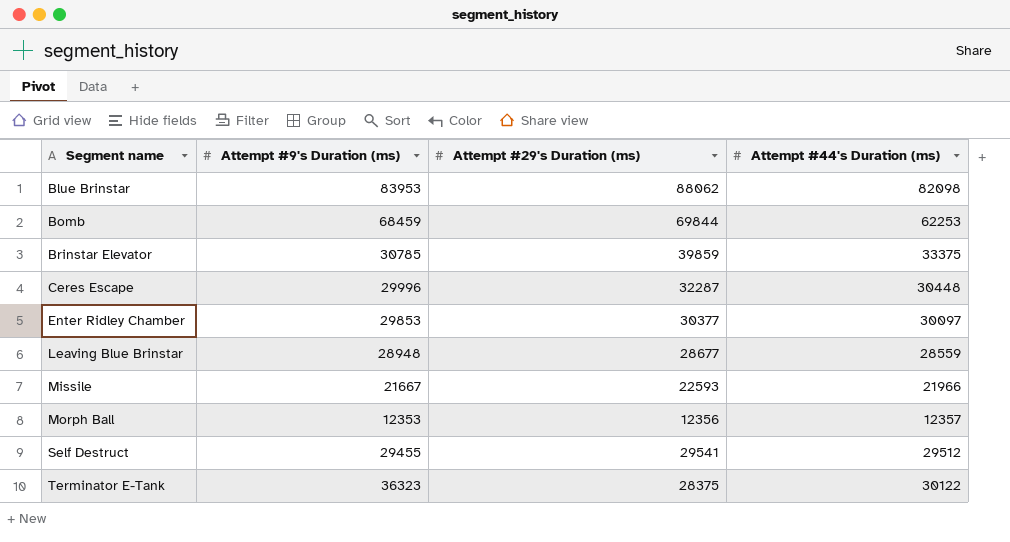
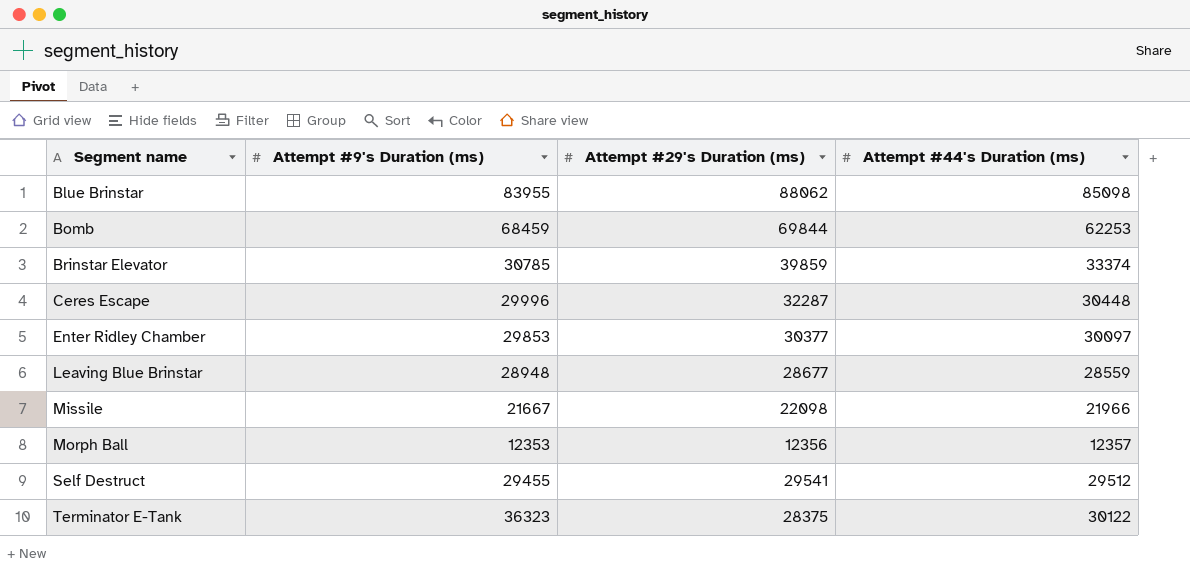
Blue Brinstar | Attempt #9's Duration (ms): 83953 -> 83955
Blue Brinstar | Attempt #44's Duration (ms): 82098 -> 85098
Brinstar Elevator | Attempt #44's Duration (ms): 33375 -> 33374
Missile | Attempt #29's Duration (ms): 22593 -> 22098

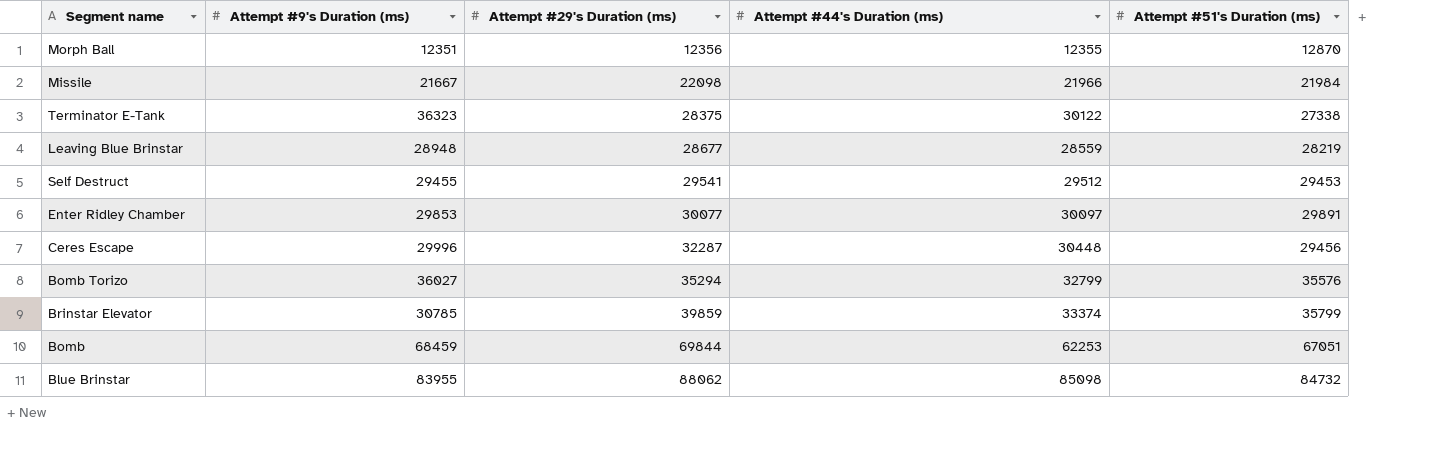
row order: Segment name ascending -> Attempt #29's Duration (ms) ascending
column Attempt #51's Duration (ms) | position: none -> 5
Morph Ball | Attempt #9's Duration (ms): 12353 -> 12351
Morph Ball | Attempt #44's Duration (ms): 12357 -> 12355
Enter Ridley Chamber | Attempt #29's Duration (ms): 30377 -> 30077
row Bomb Torizo: none -> 36027 | 35294 | 32799 | 35576

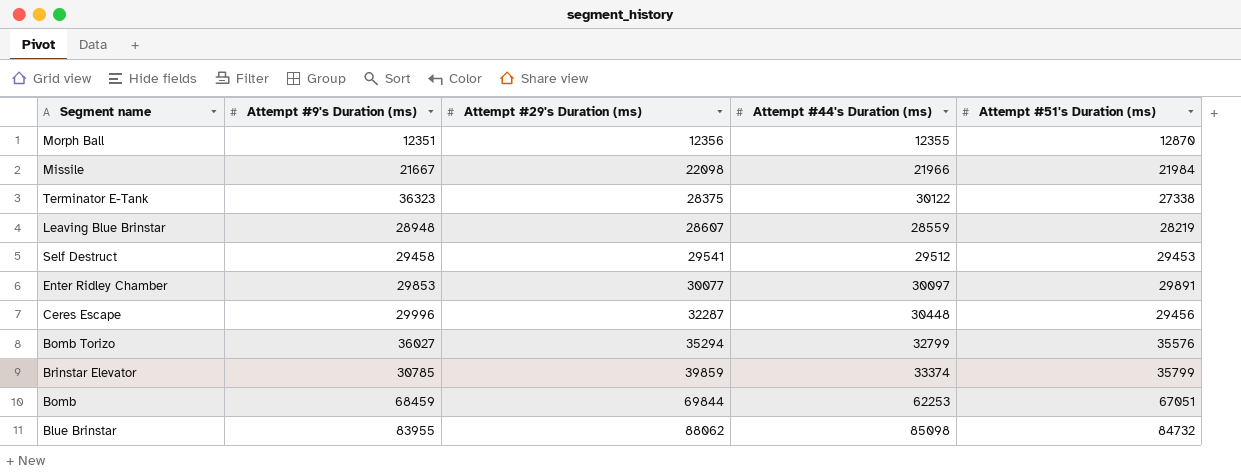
Leaving Blue Brinstar | Attempt #29's Duration (ms): 28677 -> 28607
Self Destruct | Attempt #9's Duration (ms): 29455 -> 29458

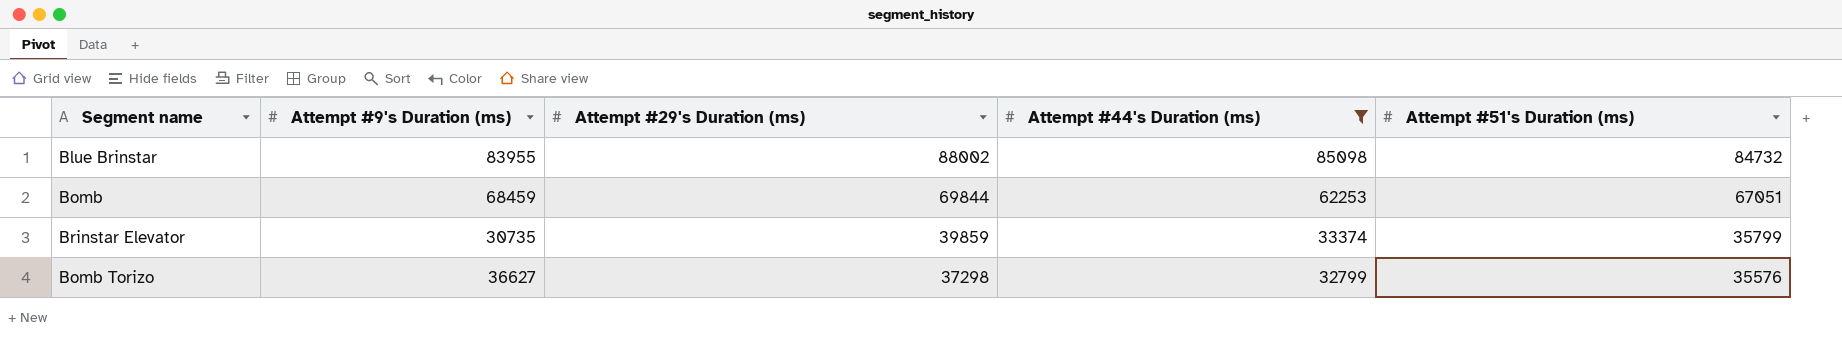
filter: none -> Attempt #44's Duration (ms) >= 32799
row order: Attempt #29's Duration (ms) ascending -> Attempt #29's Duration (ms) descending
Blue Brinstar | Attempt #29's Duration (ms): 88062 -> 88002
Brinstar Elevator | Attempt #9's Duration (ms): 30785 -> 30735
Bomb Torizo | Attempt #9's Duration (ms): 36027 -> 36627
Bomb Torizo | Attempt #29's Duration (ms): 35294 -> 37298

